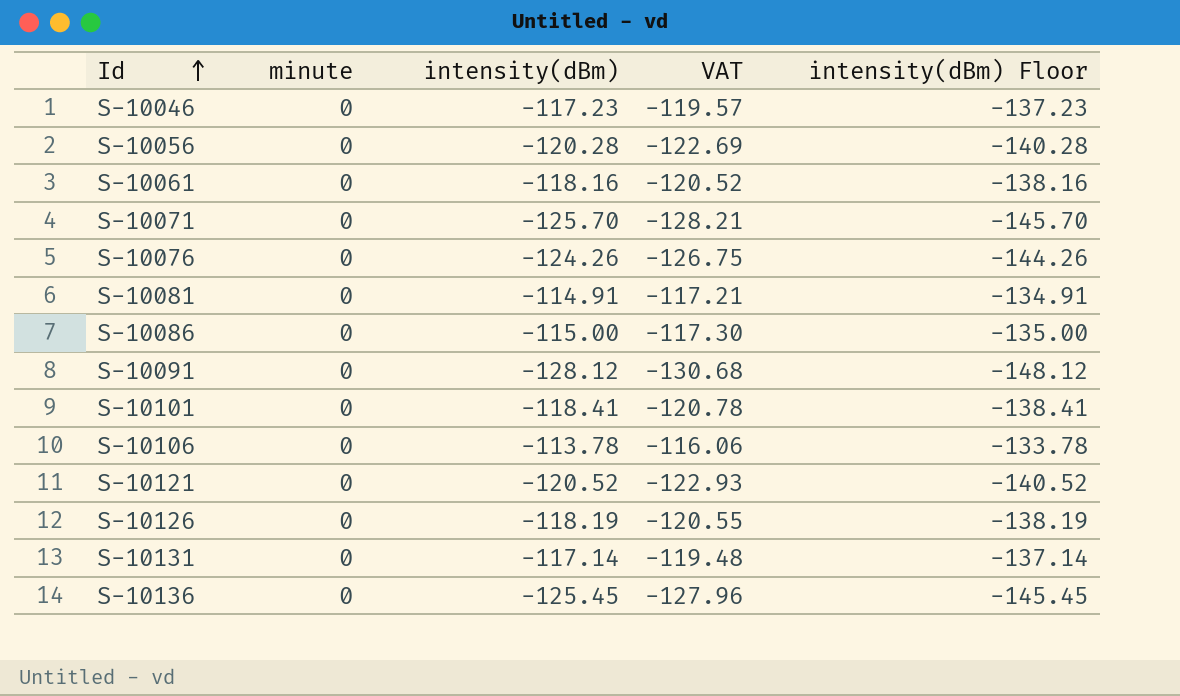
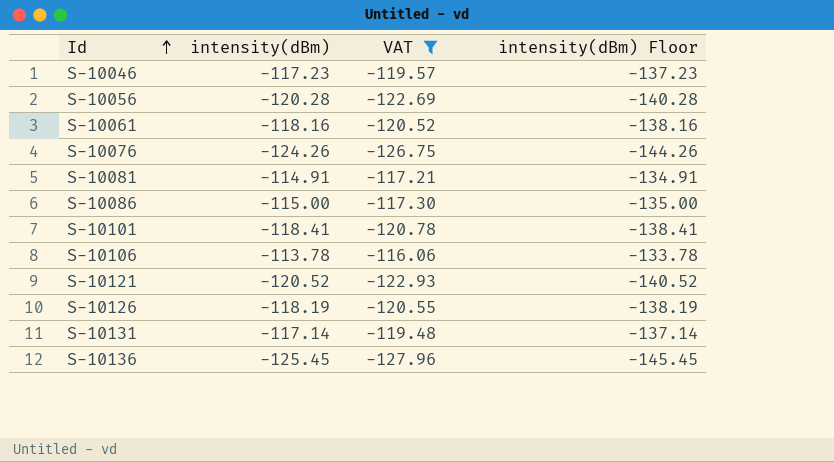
filter: none -> VAT >= -127.96
column minute | position: 2 -> none

